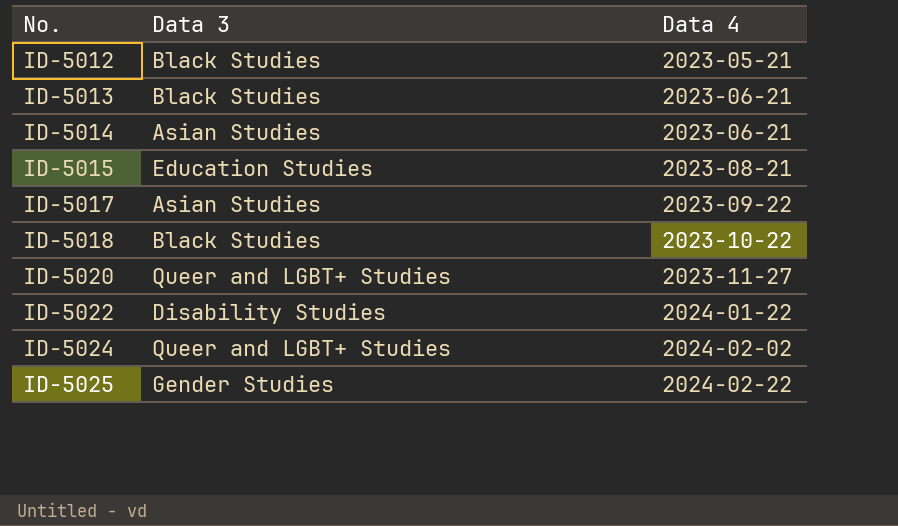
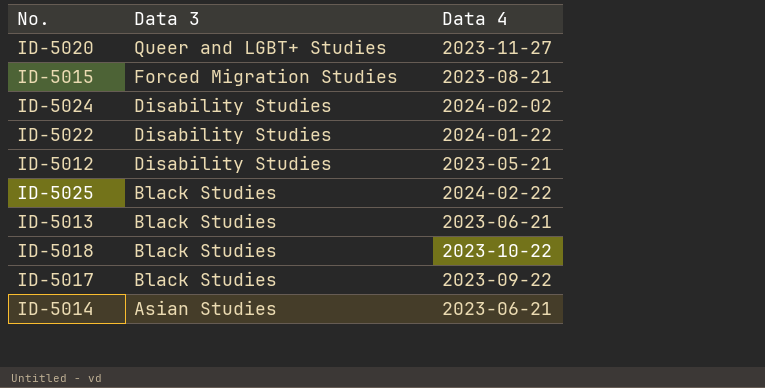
row order: No. ascending -> Data 3 descending
ID-5015 | Data 3: Education Studies -> Forced Migration Studies
ID-5024 | Data 3: Queer and LGBT+ Studies -> Disability Studies
ID-5012 | Data 3: Black Studies -> Disability Studies
ID-5025 | Data 3: Gender Studies -> Black Studies
ID-5017 | Data 3: Asian Studies -> Black Studies

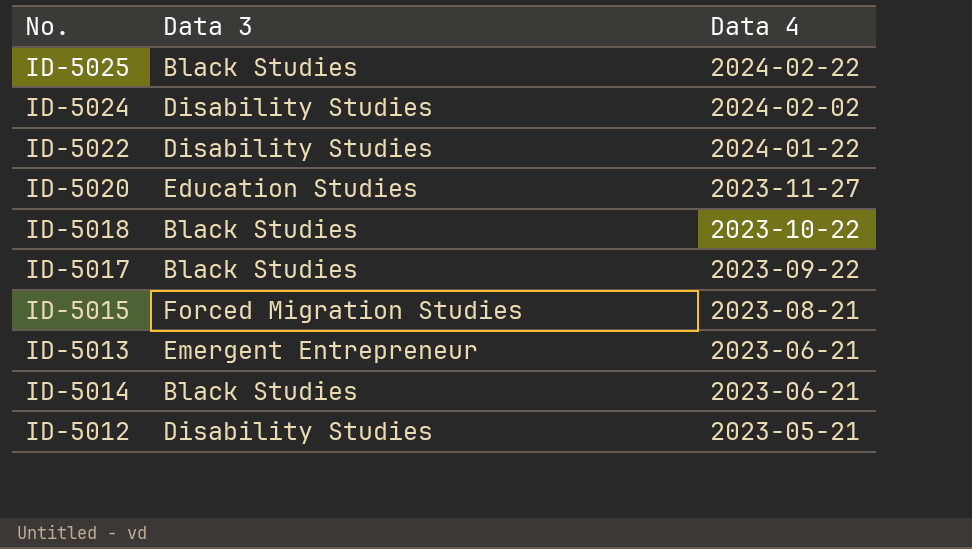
row order: Data 3 descending -> Data 4 descending
ID-5020 | Data 3: Queer and LGBT+ Studies -> Education Studies
ID-5013 | Data 3: Black Studies -> Emergent Entrepreneur
ID-5014 | Data 3: Asian Studies -> Black Studies

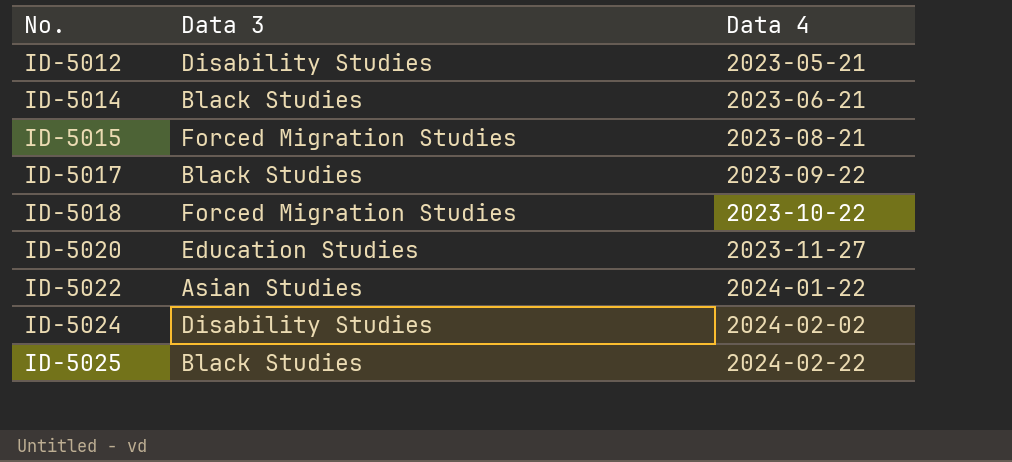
row order: Data 4 descending -> No. ascending
row ID-5013: Emergent Entrepreneur | 2023-06-21 -> none
ID-5018 | Data 3: Black Studies -> Forced Migration Studies
ID-5022 | Data 3: Disability Studies -> Asian Studies

